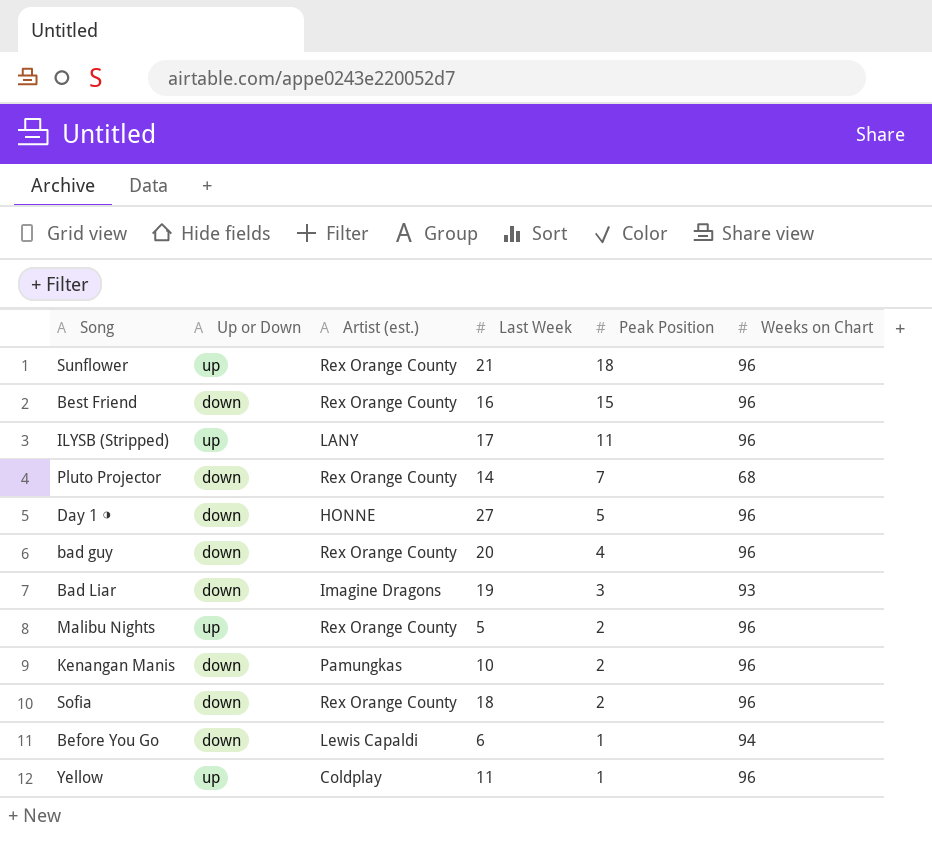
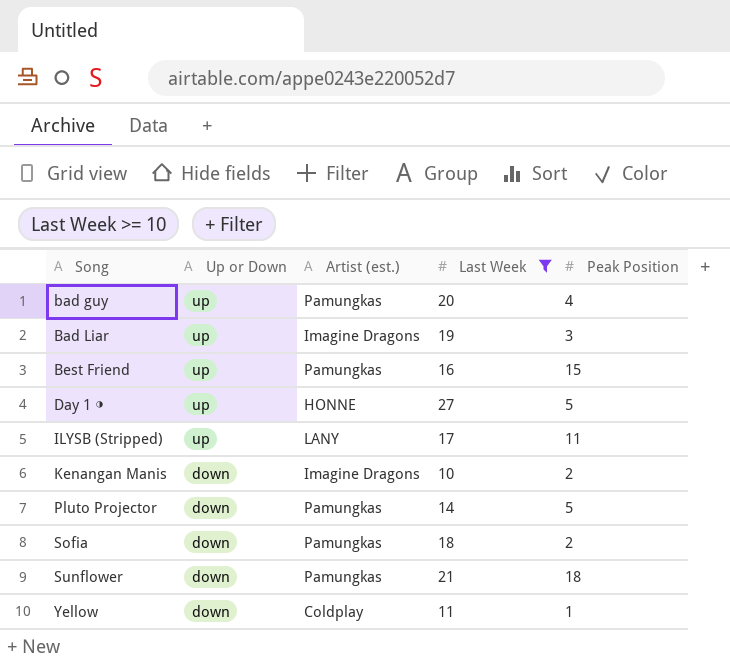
filter: none -> Last Week >= 10
row order: Peak Position descending -> Song ascending
column Weeks on Chart | position: 6 -> none
bad guy | Up or Down: down -> up
bad guy | Artist (est.): Rex Orange County -> Pamungkas
Bad Liar | Up or Down: down -> up
Best Friend | Up or Down: down -> up
Best Friend | Artist (est.): Rex Orange County -> Pamungkas
Day 1 ◑ | Up or Down: down -> up
Kenangan Manis | Artist (est.): Pamungkas -> Imagine Dragons
Pluto Projector | Artist (est.): Rex Orange County -> Pamungkas
Pluto Projector | Peak Position: 7 -> 5
Sofia | Artist (est.): Rex Orange County -> Pamungkas
Sunflower | Up or Down: up -> down
Sunflower | Artist (est.): Rex Orange County -> Pamungkas
Yellow | Up or Down: up -> down

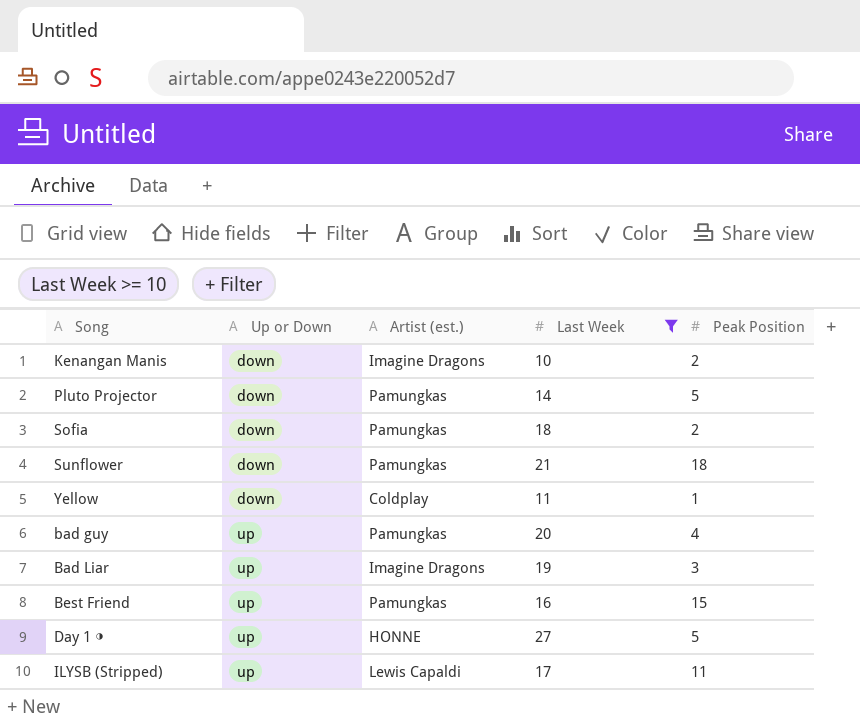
row order: Song ascending -> Up or Down ascending
ILYSB (Stripped) | Artist (est.): LANY -> Lewis Capaldi

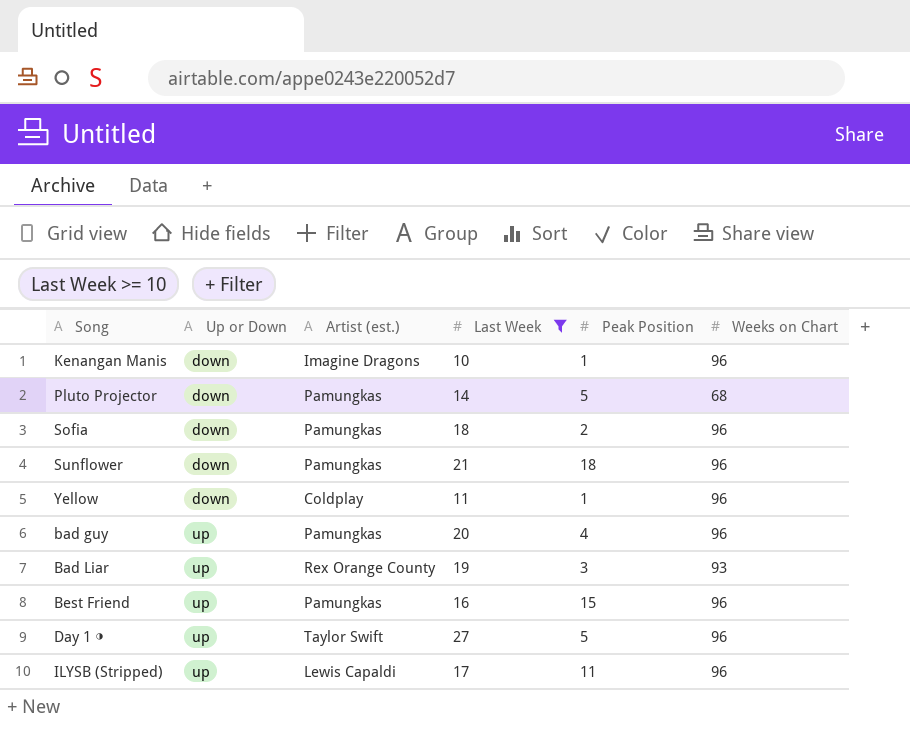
column Weeks on Chart | position: none -> 6
Kenangan Manis | Peak Position: 2 -> 1
Bad Liar | Artist (est.): Imagine Dragons -> Rex Orange County
Day 1 ◑ | Artist (est.): HONNE -> Taylor Swift

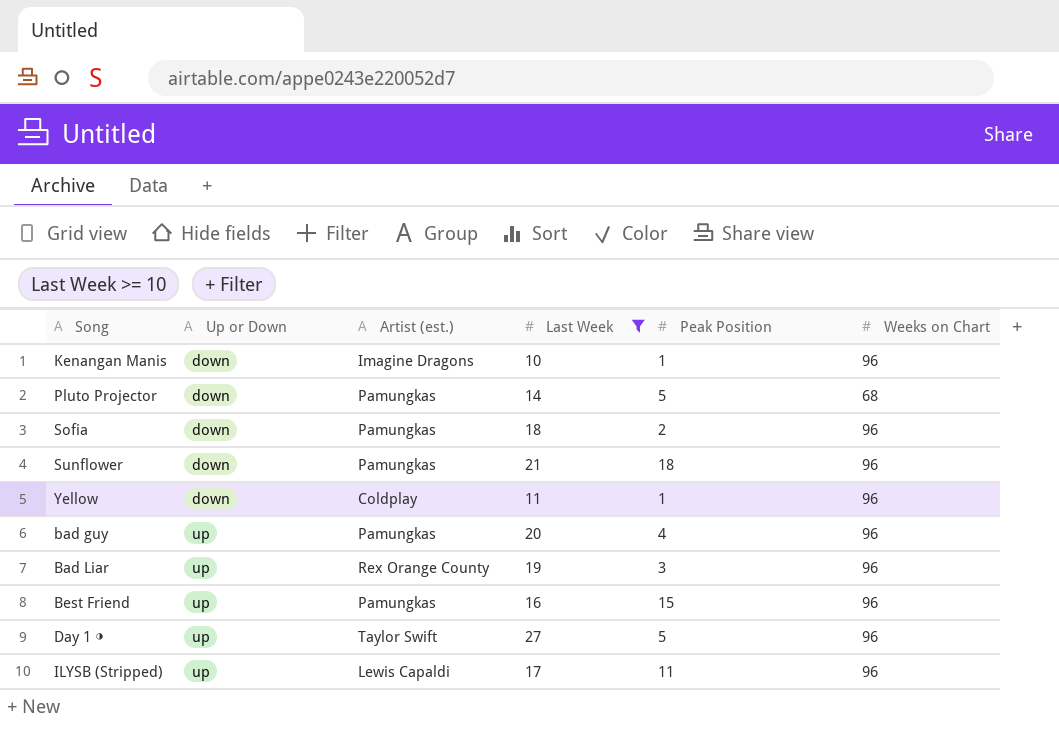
Bad Liar | Weeks on Chart: 93 -> 96

